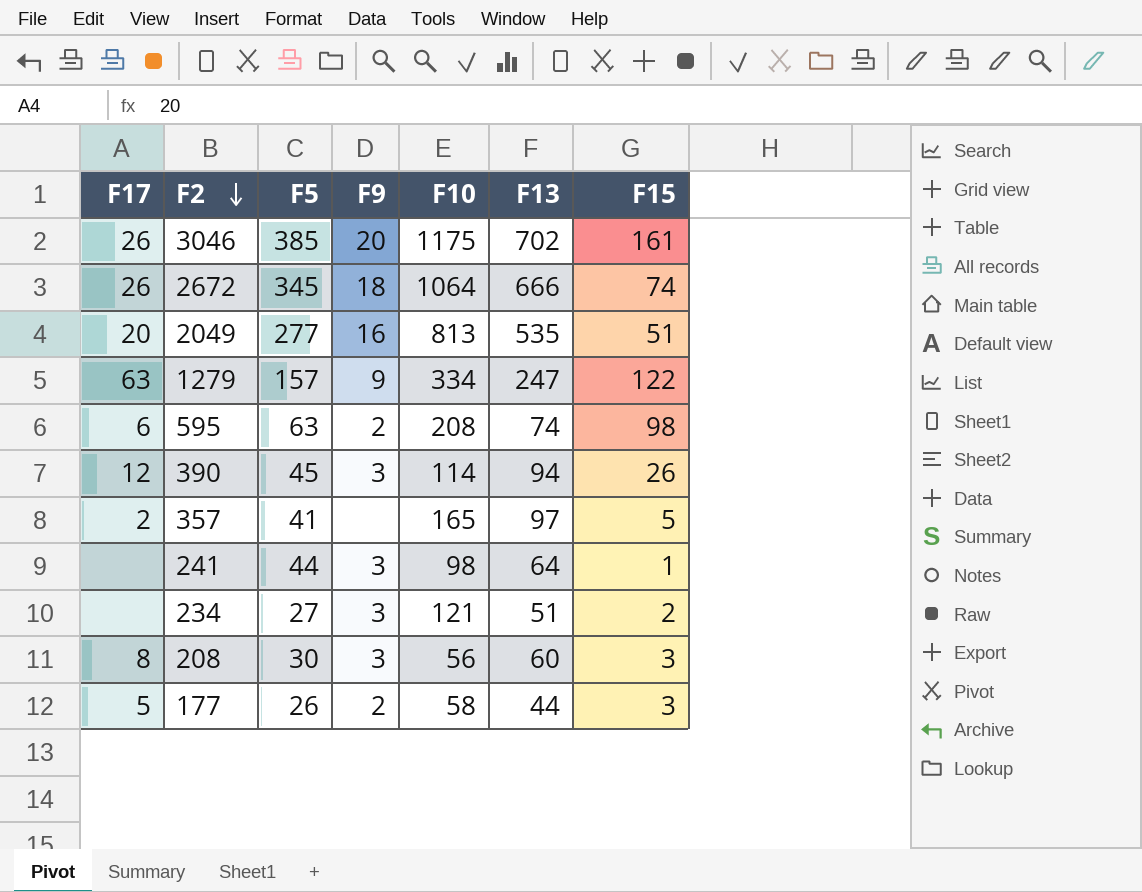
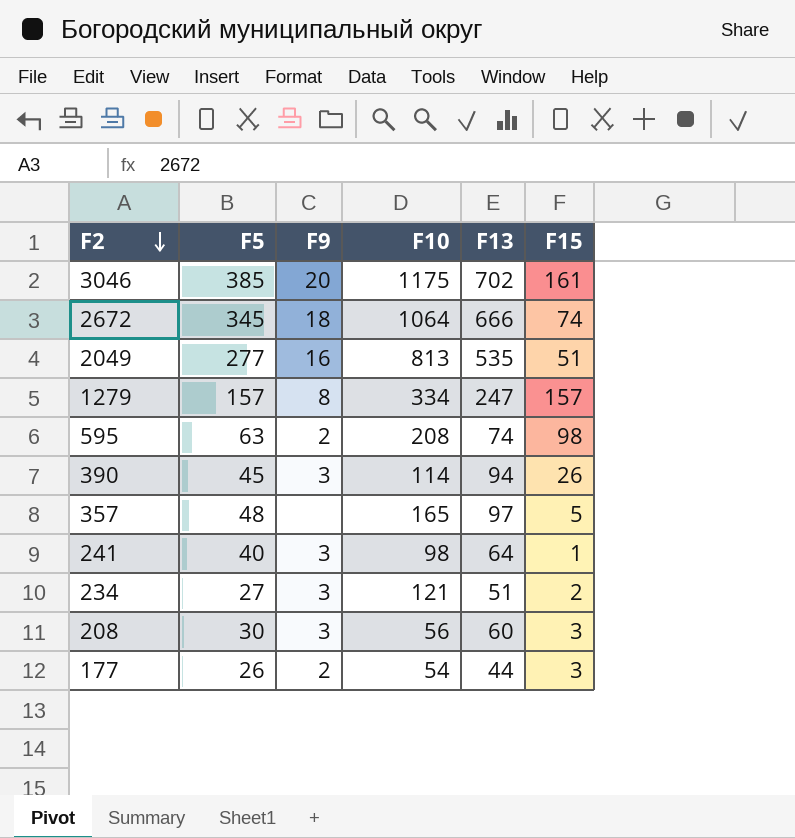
column F17 | position: 1 -> none
1279 | F9: 9 -> 8
1279 | F15: 122 -> 157
357 | F5: 41 -> 48
241 | F5: 44 -> 40
177 | F10: 58 -> 54

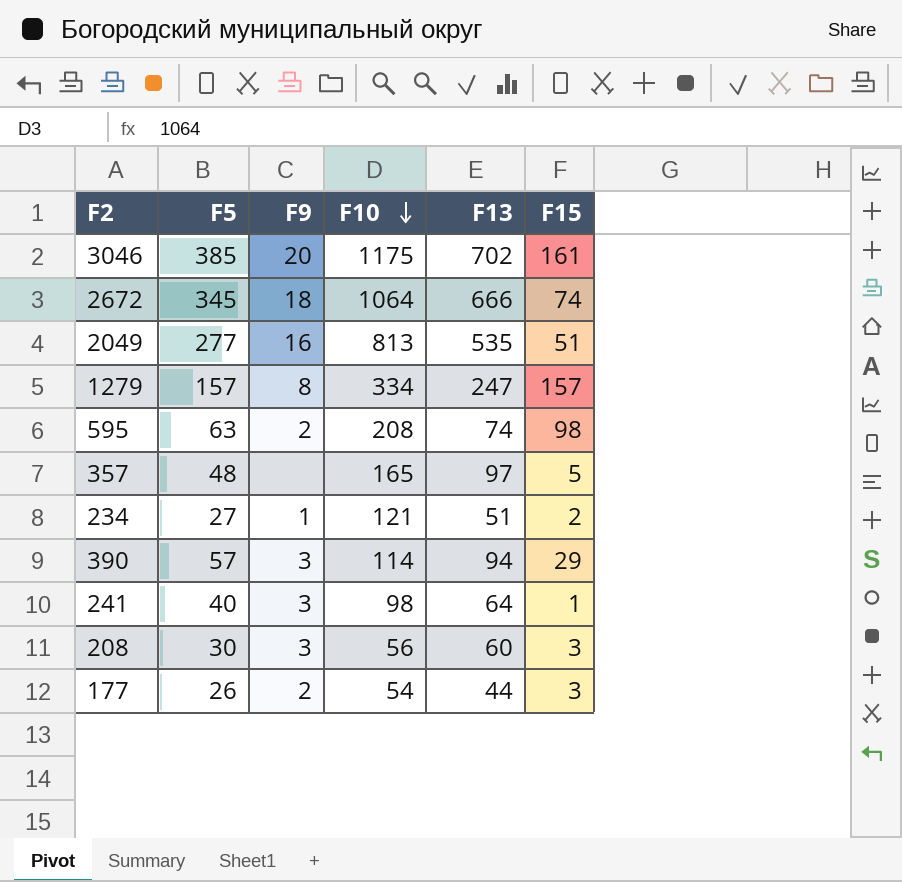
row order: F2 descending -> F10 descending
234 | F9: 3 -> 1
390 | F5: 45 -> 57
390 | F15: 26 -> 29

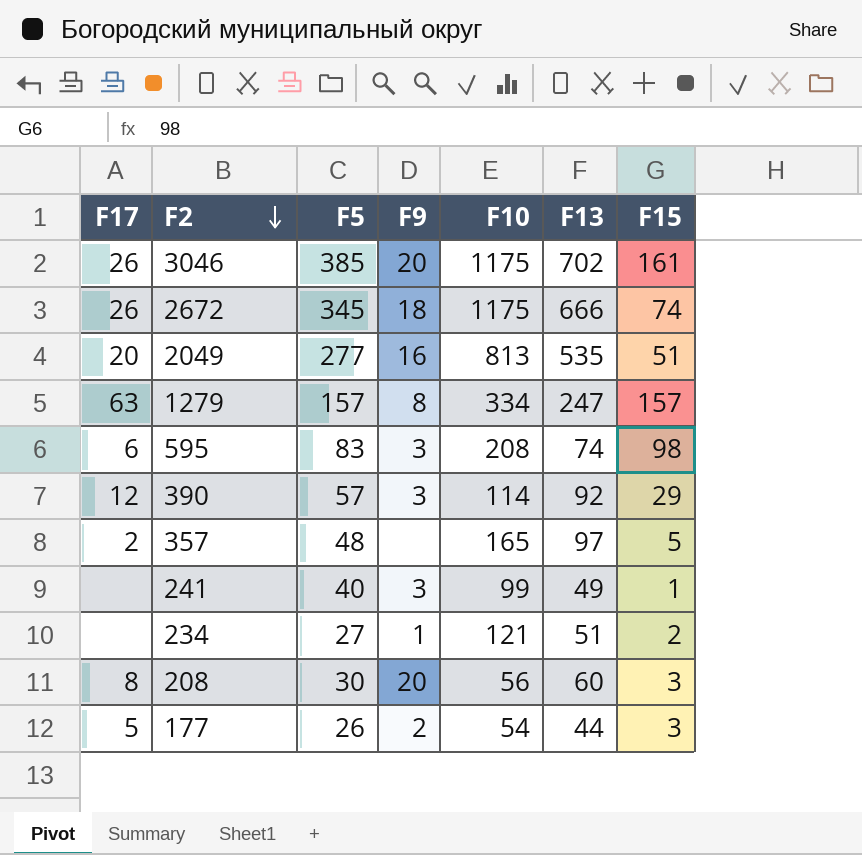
row order: F10 descending -> F2 descending
column F17 | position: none -> 1
2672 | F10: 1064 -> 1175
595 | F5: 63 -> 83
595 | F9: 2 -> 3
390 | F13: 94 -> 92
241 | F10: 98 -> 99
241 | F13: 64 -> 49
208 | F9: 3 -> 20

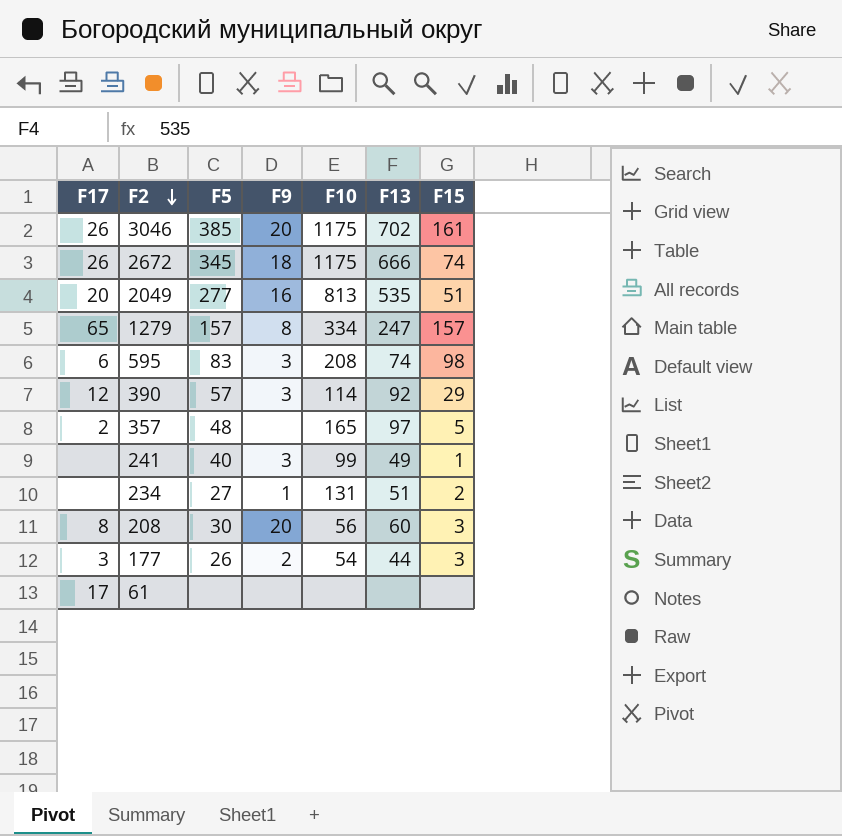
1279 | F17: 63 -> 65
234 | F10: 121 -> 131
177 | F17: 5 -> 3
row 61: none -> 17 | none | none | none | none | none

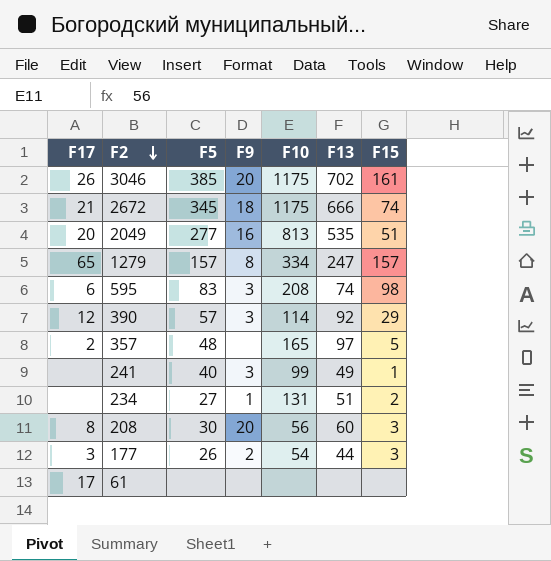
2672 | F17: 26 -> 21

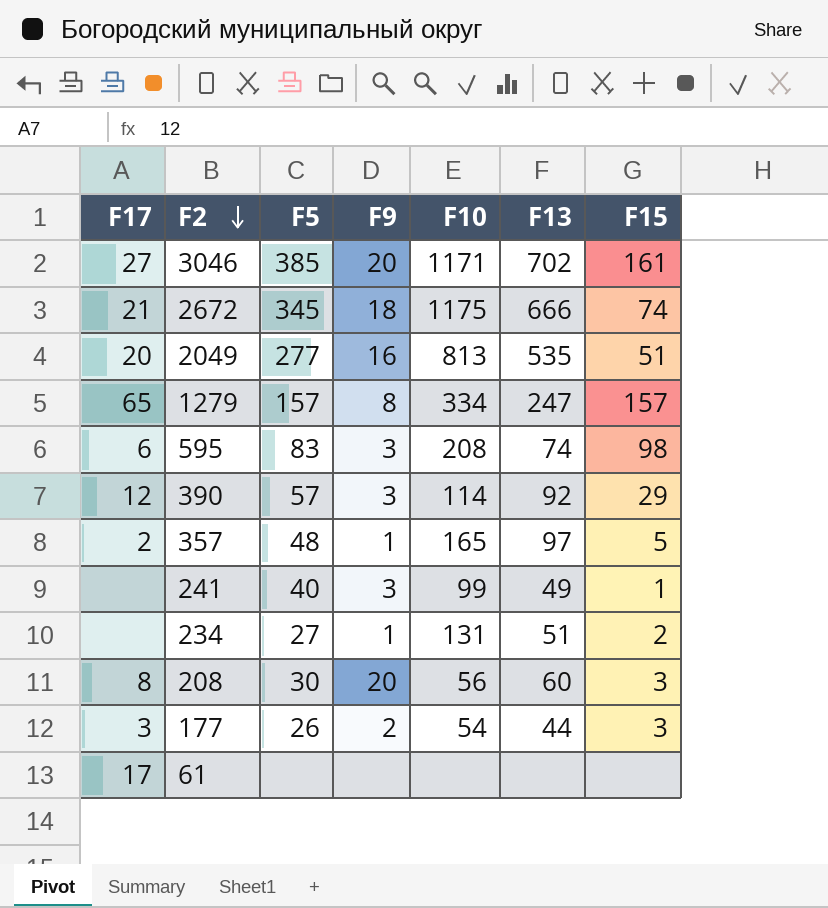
3046 | F17: 26 -> 27
3046 | F10: 1175 -> 1171
357 | F9: none -> 1

